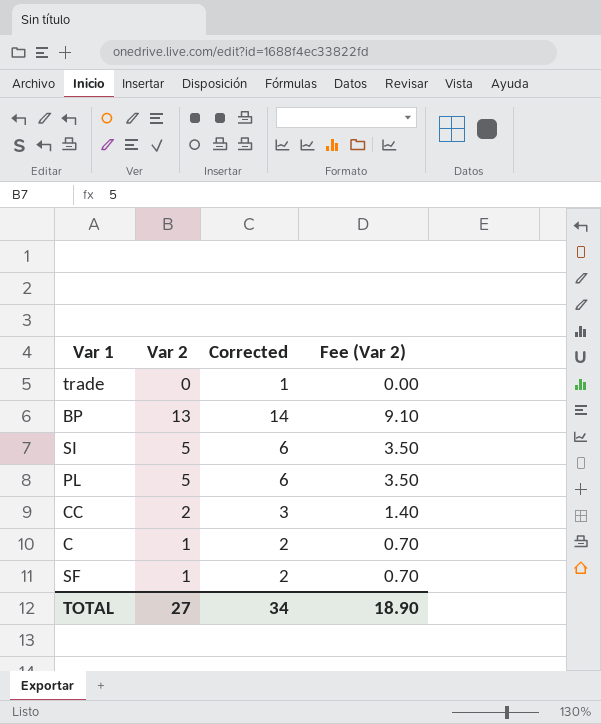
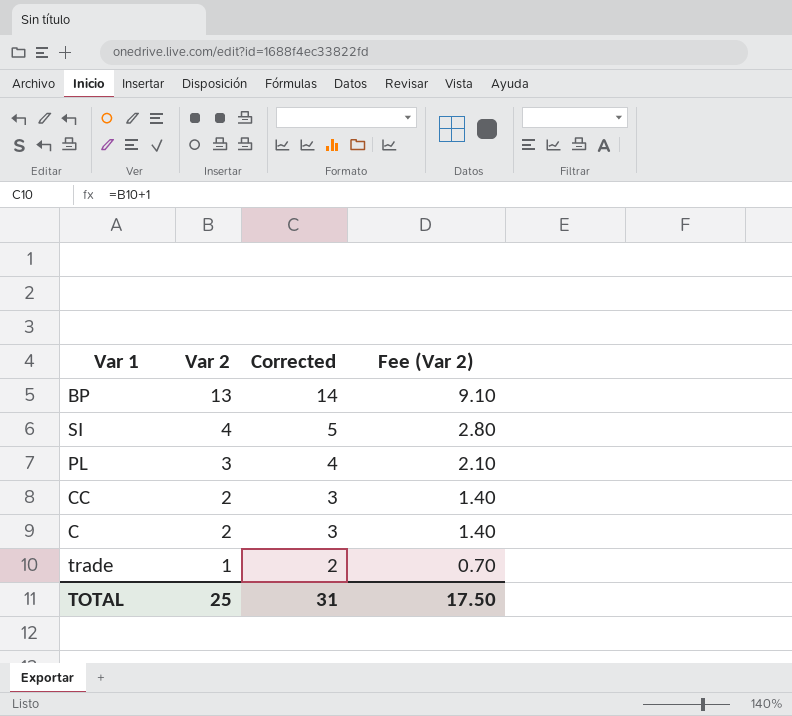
row order: none -> Var 2 descending
row SF: 1 | 2 | 0.70 -> none
SI | Var 2: 5 -> 4
SI | Corrected: 6 -> 5
SI | Fee (Var 2): 3.50 -> 2.80
PL | Var 2: 5 -> 3
PL | Corrected: 6 -> 4
PL | Fee (Var 2): 3.50 -> 2.10
C | Var 2: 1 -> 2
C | Corrected: 2 -> 3
C | Fee (Var 2): 0.70 -> 1.40
trade | Var 2: 0 -> 1
trade | Corrected: 1 -> 2
trade | Fee (Var 2): 0.00 -> 0.70
TOTAL | Var 2: 27 -> 25
TOTAL | Corrected: 34 -> 31
TOTAL | Fee (Var 2): 18.90 -> 17.50

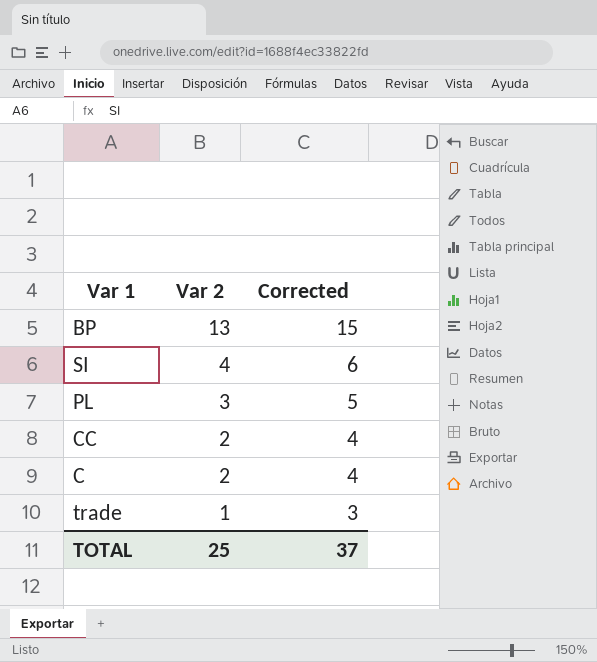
column Fee (Var 2) | formula: [Var 2] * 0.7 -> none
column Corrected | formula: [Var 2] + 1 -> [Var 2] + 2
TOTAL | Corrected: 31 -> 37

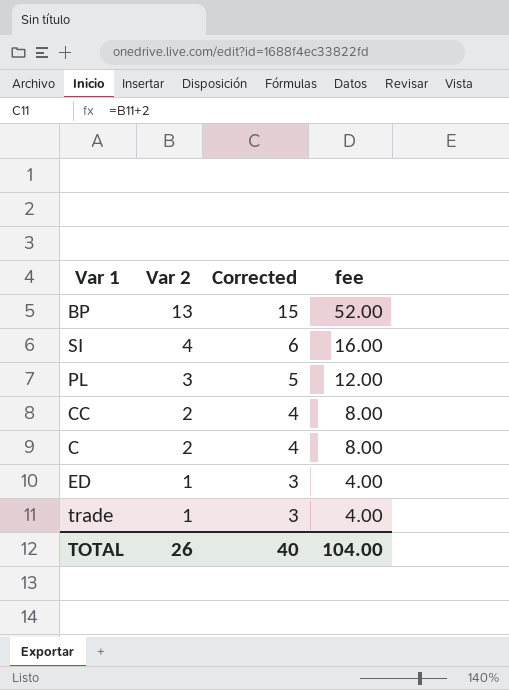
column fee | formula: none -> [Var 2] * 4
row ED: none -> 1 | 3 | 4.00
TOTAL | Var 2: 25 -> 26
TOTAL | Corrected: 37 -> 40

